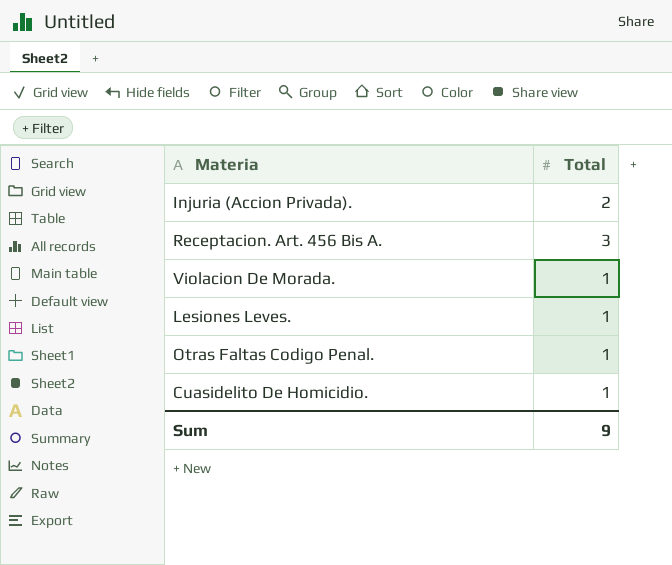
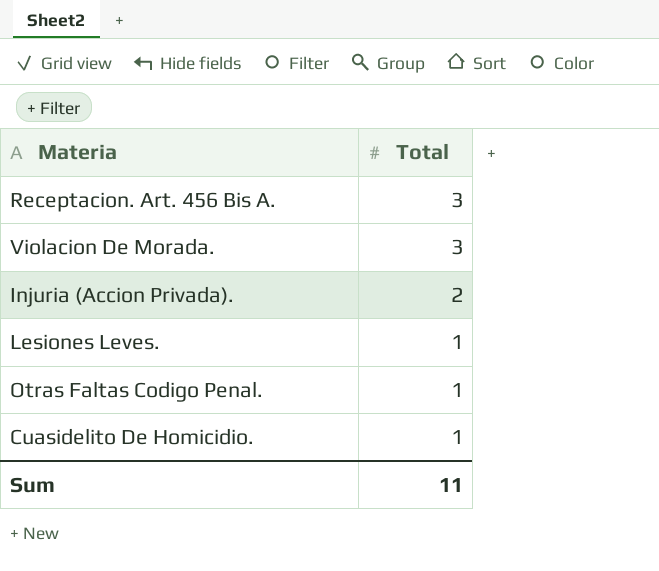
row order: none -> Total descending
Violacion De Morada. | Total: 1 -> 3
Sum | Total: 9 -> 11

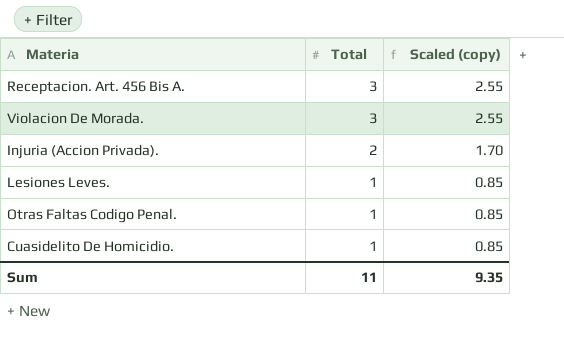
column Scaled (copy) | formula: none -> [Total] * 0.85

